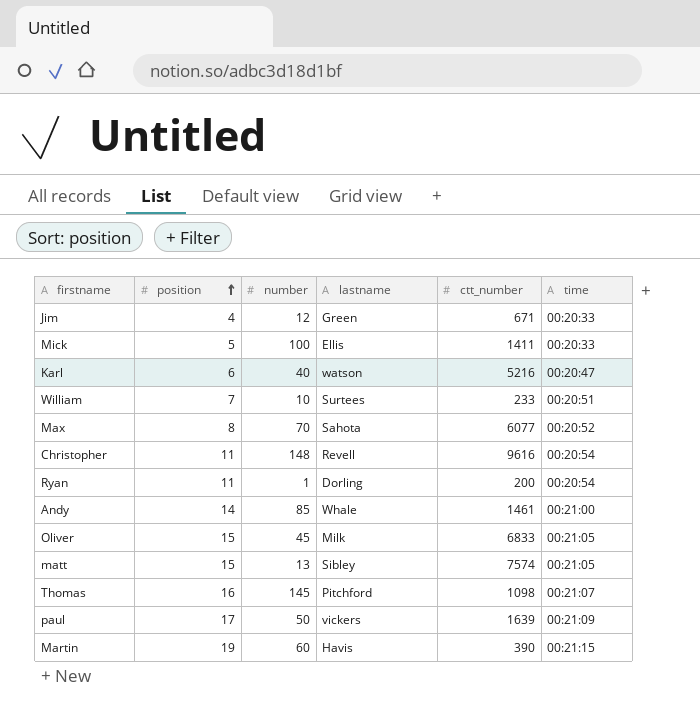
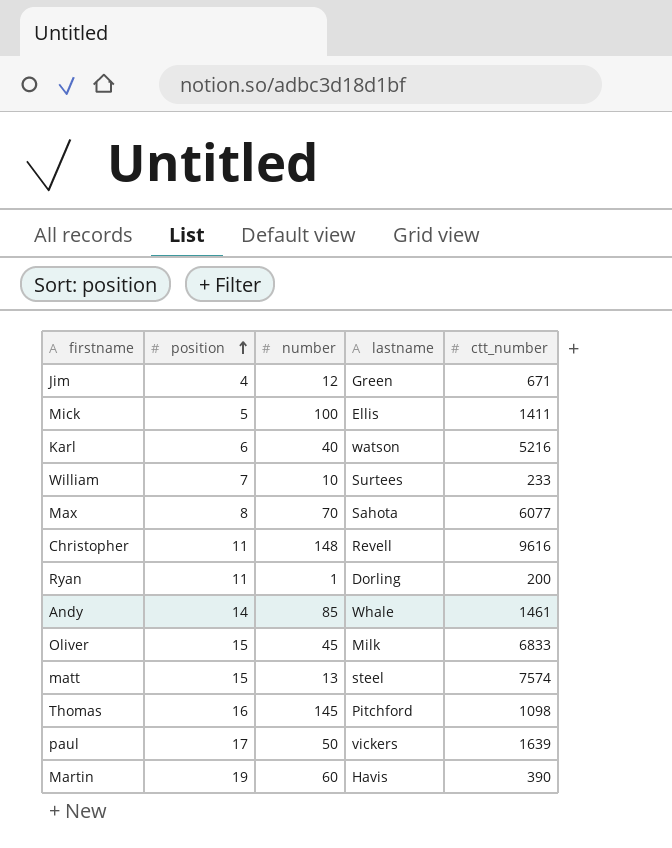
column time | position: 6 -> none
matt | lastname: Sibley -> steel

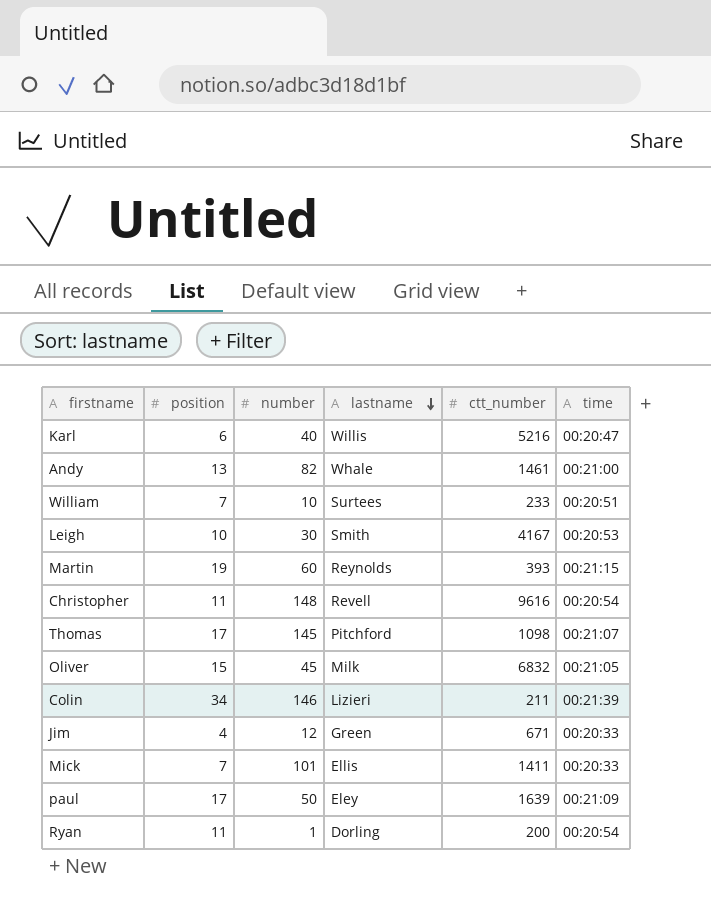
row order: position ascending -> lastname descending
column time | position: none -> 6
row Max: 8 | 70 | Sahota | 6077 -> none
row matt: 15 | 13 | steel | 7574 -> none
Karl | lastname: watson -> Willis
Andy | position: 14 -> 13
Andy | number: 85 -> 82
row Leigh: none -> 10 | 30 | Smith | 4167 | 00:20:53
Martin | lastname: Havis -> Reynolds
Martin | ctt_number: 390 -> 393
Thomas | position: 16 -> 17
Oliver | ctt_number: 6833 -> 6832
row Colin: none -> 34 | 146 | Lizieri | 211 | 00:21:39
Mick | position: 5 -> 7
Mick | number: 100 -> 101
paul | lastname: vickers -> Eley

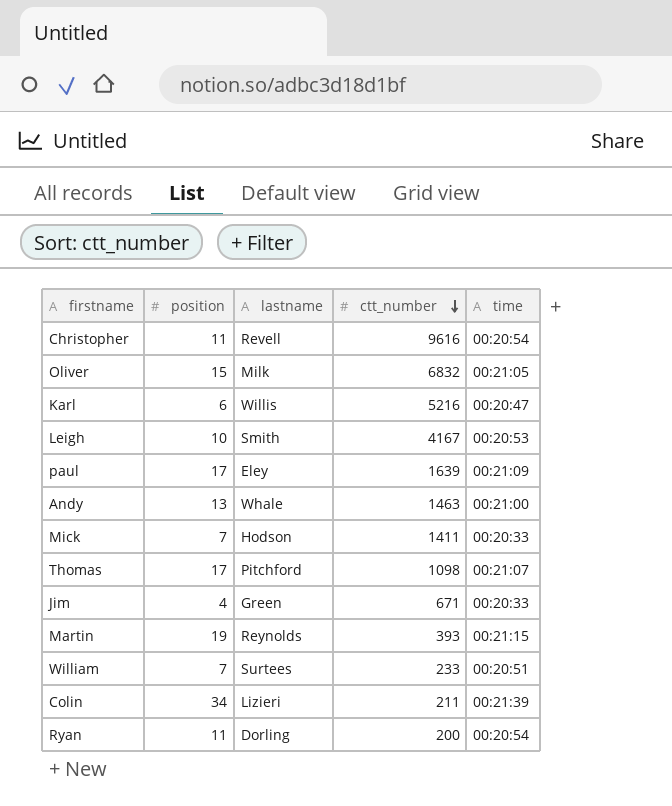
row order: lastname descending -> ctt_number descending
column number | position: 3 -> none
Andy | ctt_number: 1461 -> 1463
Mick | lastname: Ellis -> Hodson

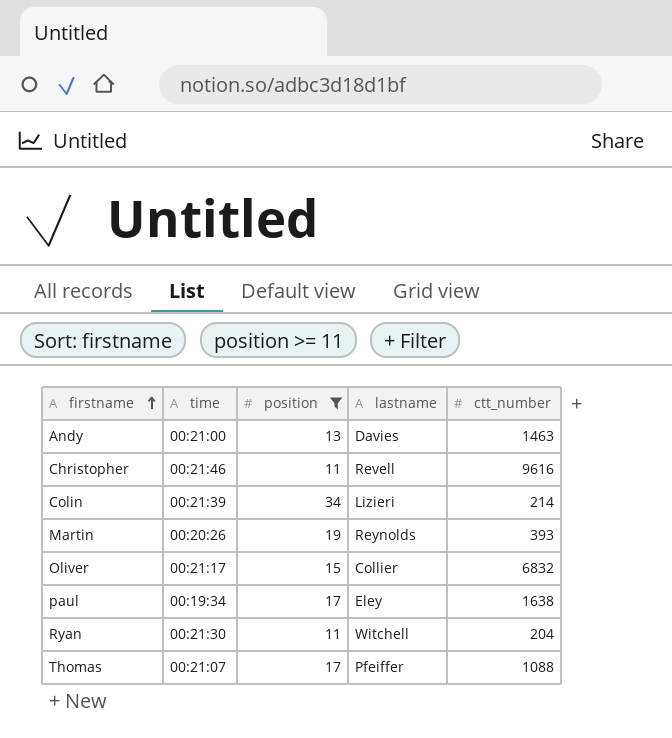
filter: none -> position >= 11
row order: ctt_number descending -> firstname ascending
column time | position: 5 -> 2
Andy | lastname: Whale -> Davies
Christopher | time: 00:20:54 -> 00:21:46
Colin | ctt_number: 211 -> 214
Martin | time: 00:21:15 -> 00:20:26
Oliver | time: 00:21:05 -> 00:21:17
Oliver | lastname: Milk -> Collier
paul | time: 00:21:09 -> 00:19:34
paul | ctt_number: 1639 -> 1638
Ryan | time: 00:20:54 -> 00:21:30
Ryan | lastname: Dorling -> Witchell
Ryan | ctt_number: 200 -> 204
Thomas | lastname: Pitchford -> Pfeiffer
Thomas | ctt_number: 1098 -> 1088

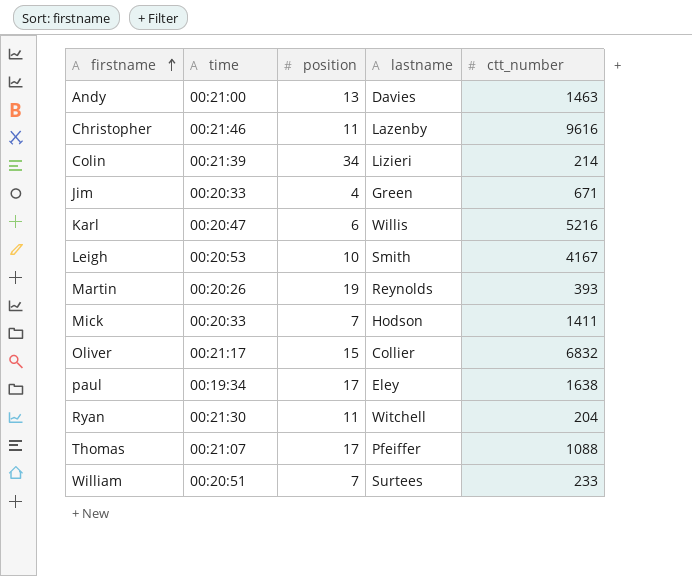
filter: position >= 11 -> none
Christopher | lastname: Revell -> Lazenby

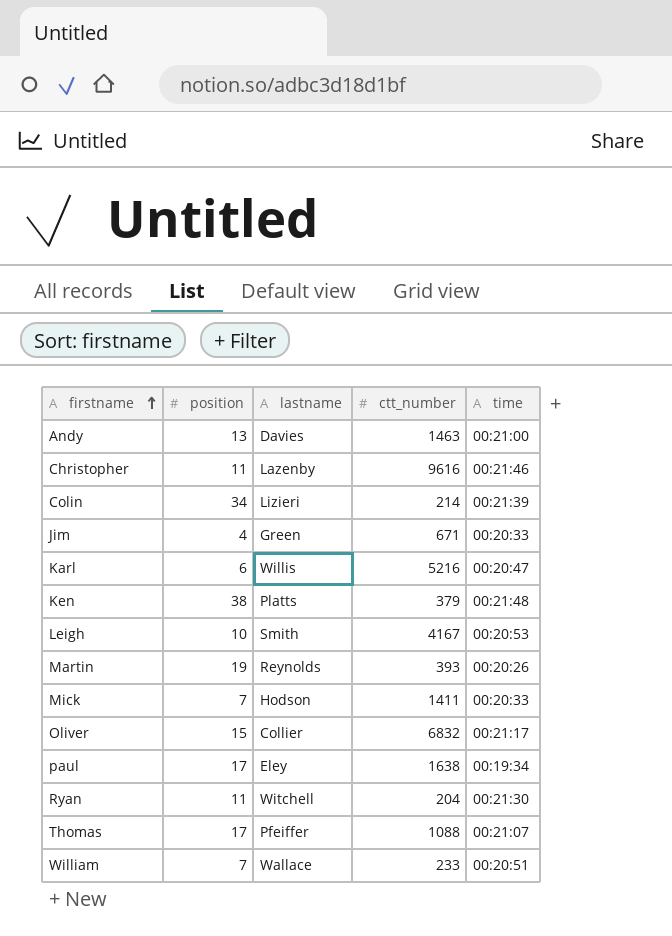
column time | position: 2 -> 5
row Ken: none -> 38 | Platts | 379 | 00:21:48
William | lastname: Surtees -> Wallace

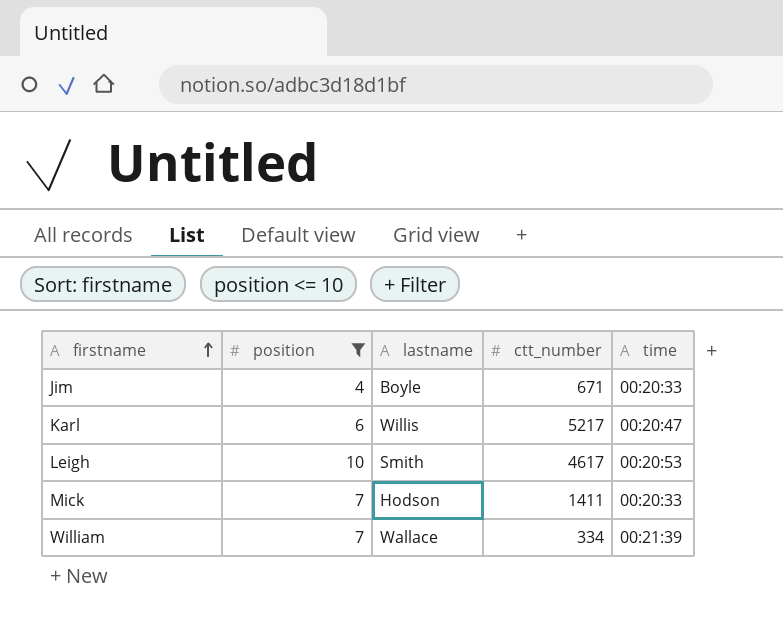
filter: none -> position <= 10
Jim | lastname: Green -> Boyle
Karl | ctt_number: 5216 -> 5217
Leigh | ctt_number: 4167 -> 4617
William | ctt_number: 233 -> 334
William | time: 00:20:51 -> 00:21:39

